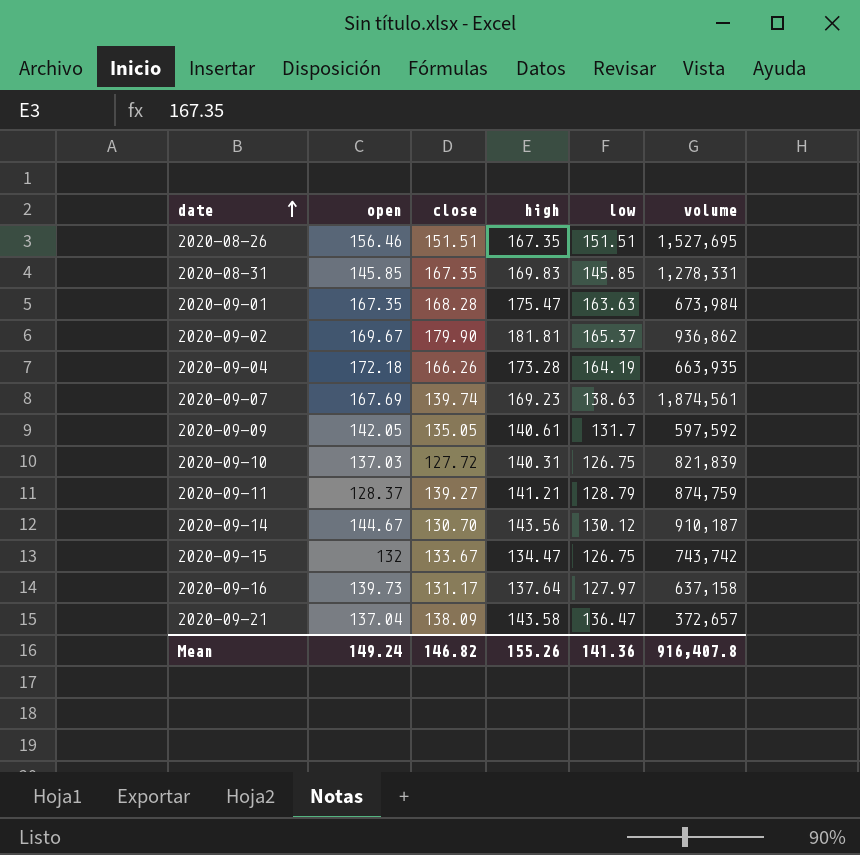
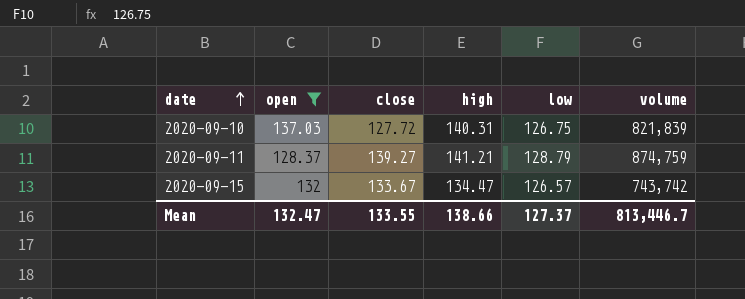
filter: none -> open <= 137.03
2020-09-15 | low: 126.75 -> 126.57
Mean | open: 149.24 -> 132.47
Mean | close: 146.82 -> 133.55
Mean | high: 155.26 -> 138.66
Mean | low: 141.36 -> 127.37
Mean | volume: 916,407.8 -> 813,446.7

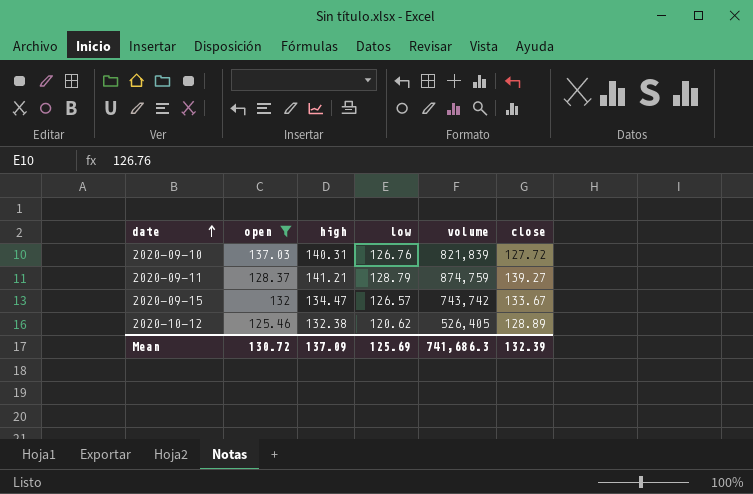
column close | position: 3 -> 6
2020-09-10 | low: 126.75 -> 126.76
row 2020-10-12: none -> 125.46 | 132.38 | 120.62 | 526,405 | 128.89
Mean | open: 132.47 -> 130.72
Mean | high: 138.66 -> 137.09
Mean | low: 127.37 -> 125.69
Mean | volume: 813,446.7 -> 741,686.3
Mean | close: 133.55 -> 132.39

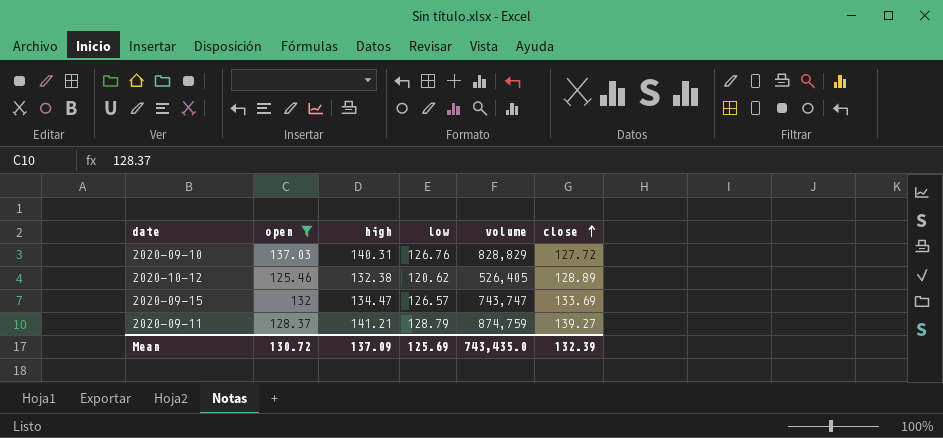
row order: date ascending -> close ascending
2020-09-10 | volume: 821,839 -> 828,829
2020-09-15 | volume: 743,742 -> 743,747
2020-09-15 | close: 133.67 -> 133.69
Mean | volume: 741,686.3 -> 743,435.0

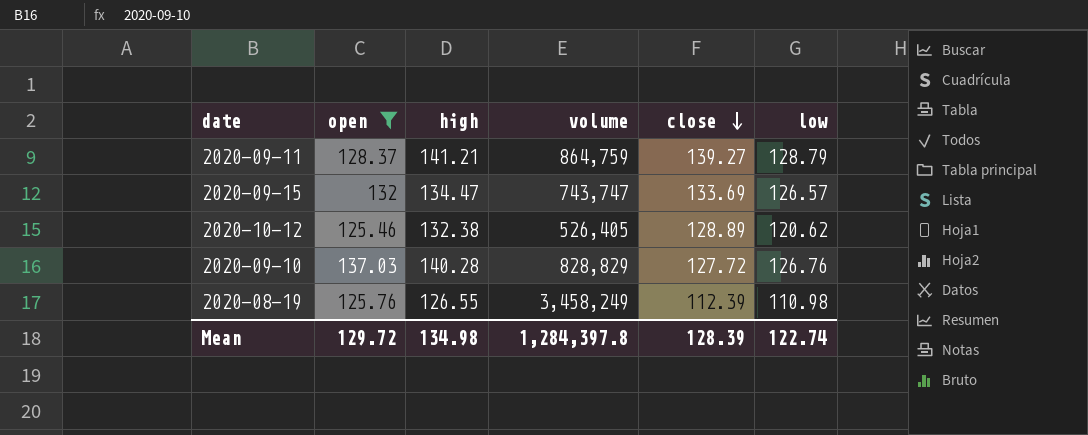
row order: close ascending -> close descending
column low | position: 4 -> 6
2020-09-11 | volume: 874,759 -> 864,759
2020-09-10 | high: 140.31 -> 140.28
row 2020-08-19: none -> 125.76 | 126.55 | 3,458,249 | 112.39 | 110.98
Mean | open: 130.72 -> 129.72
Mean | high: 137.09 -> 134.98
Mean | volume: 743,435.0 -> 1,284,397.8
Mean | close: 132.39 -> 128.39
Mean | low: 125.69 -> 122.74

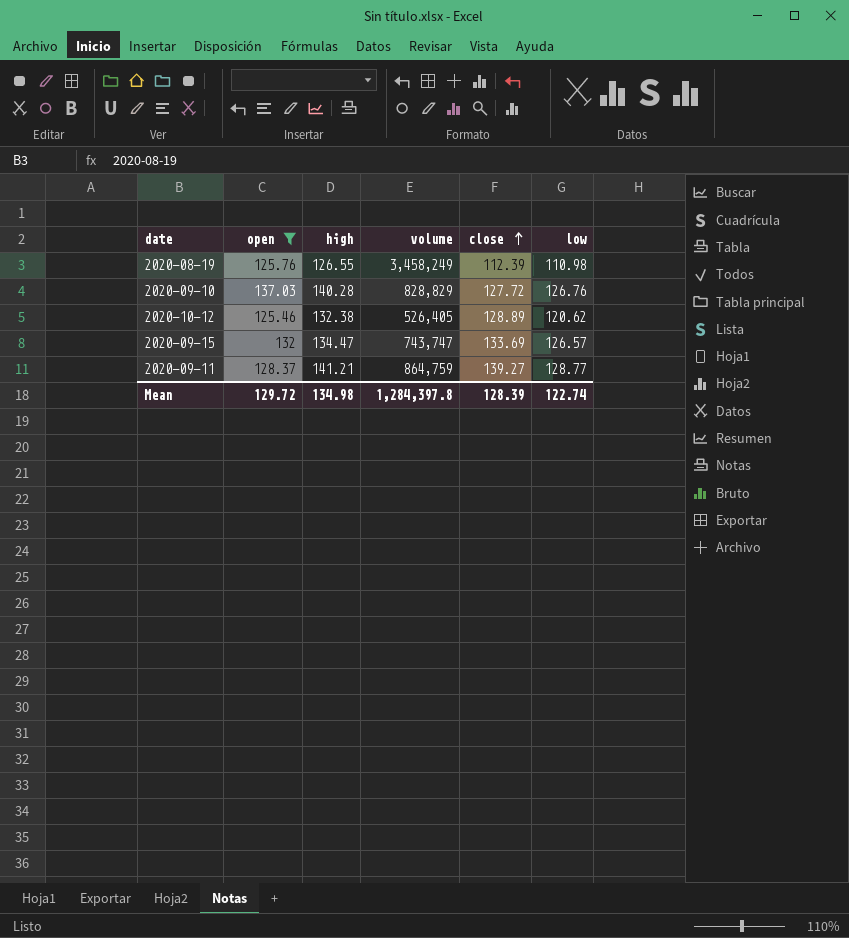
row order: close descending -> close ascending
2020-09-11 | low: 128.79 -> 128.77

